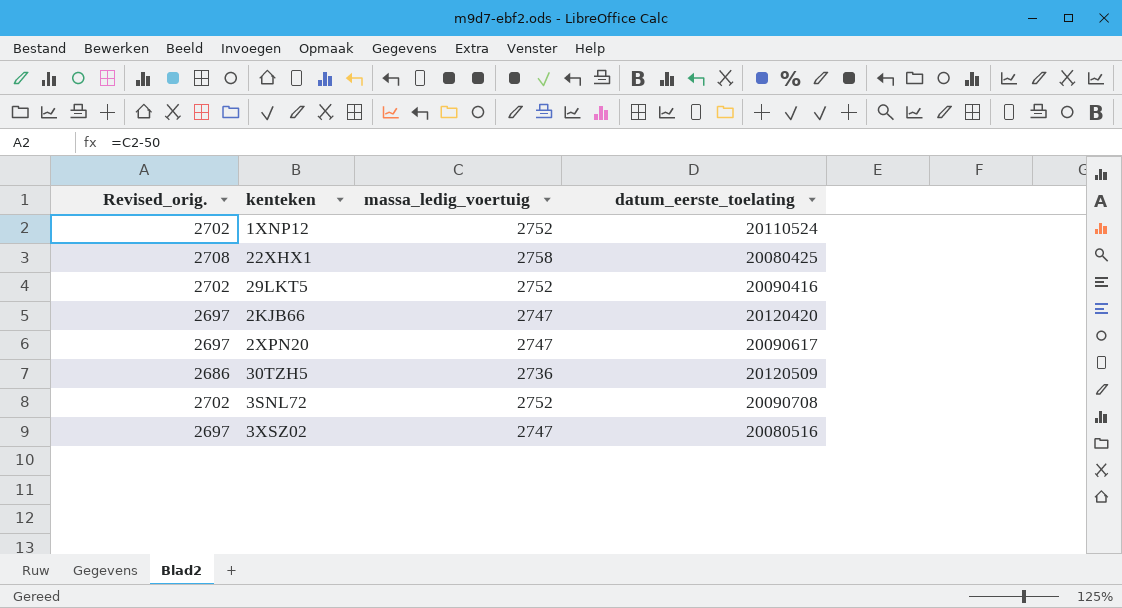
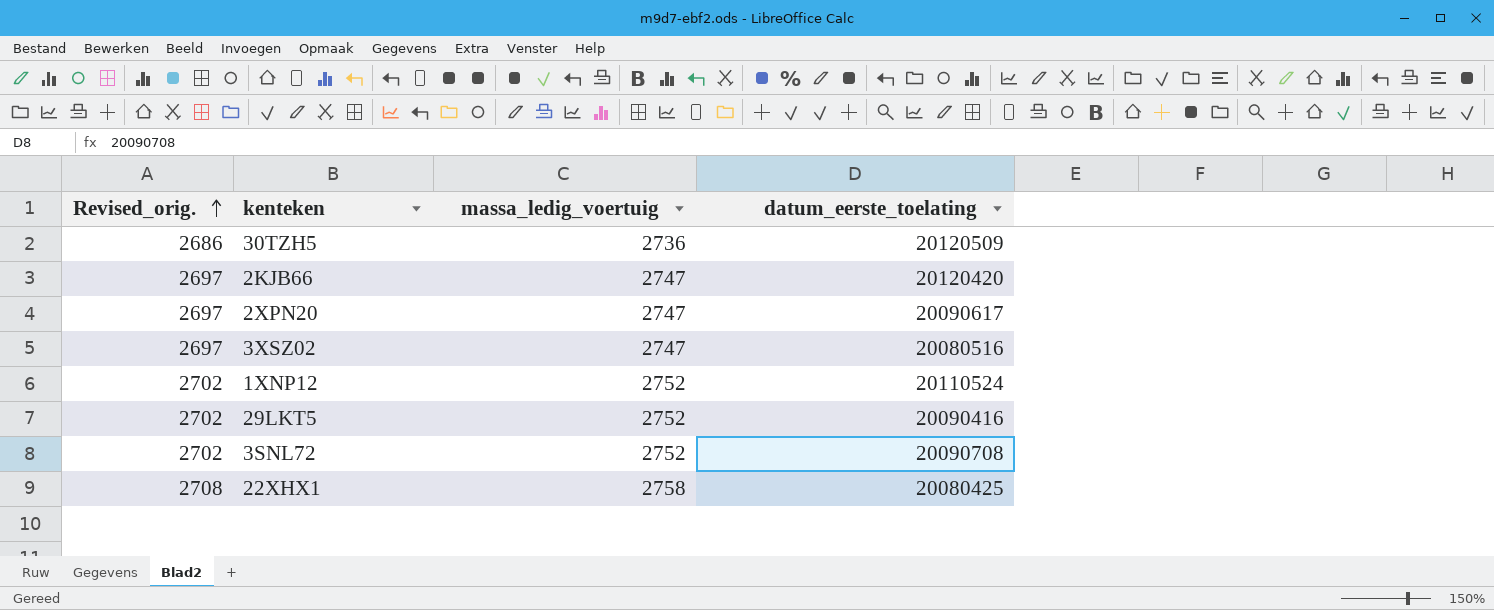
row order: none -> Revised_orig. ascending

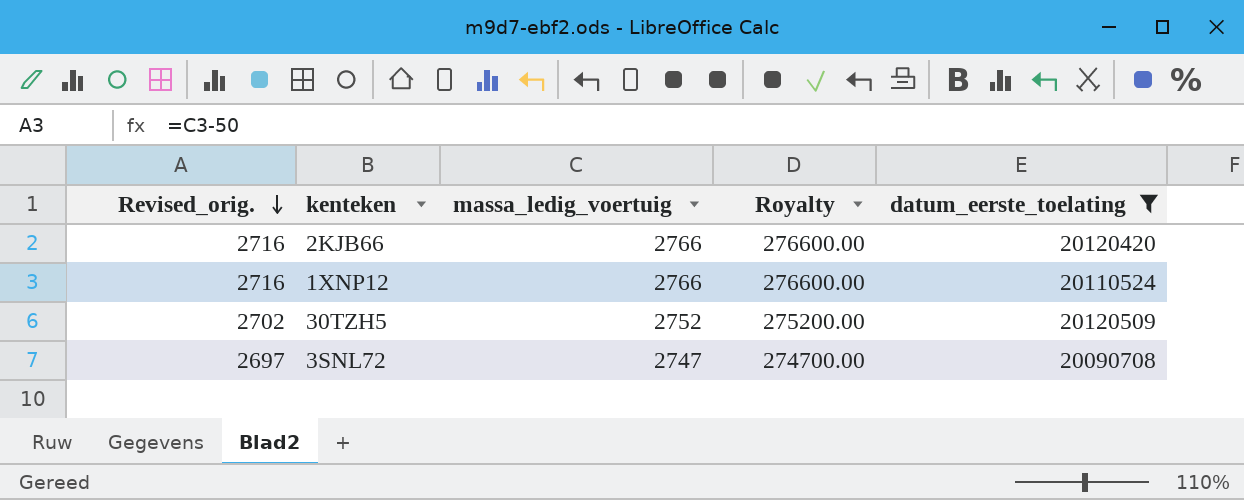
filter: none -> datum_eerste_toelating >= 20090708
row order: Revised_orig. ascending -> Revised_orig. descending
column Royalty | formula: none -> [massa_ledig_voertuig] * 100
2KJB66 | Revised_orig.: 2697 -> 2716
2KJB66 | massa_ledig_voertuig: 2747 -> 2766
1XNP12 | Revised_orig.: 2702 -> 2716
1XNP12 | massa_ledig_voertuig: 2752 -> 2766
30TZH5 | Revised_orig.: 2686 -> 2702
30TZH5 | massa_ledig_voertuig: 2736 -> 2752
3SNL72 | Revised_orig.: 2702 -> 2697
3SNL72 | massa_ledig_voertuig: 2752 -> 2747

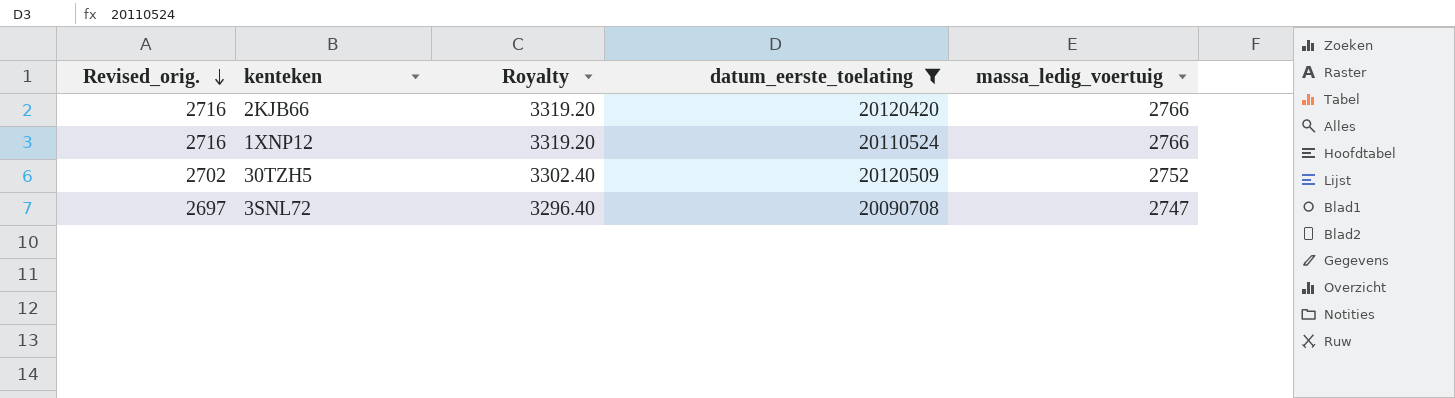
column Royalty | formula: [massa_ledig_voertuig] * 100 -> [massa_ledig_voertuig] * 1.2
column massa_ledig_voertuig | position: 3 -> 5

